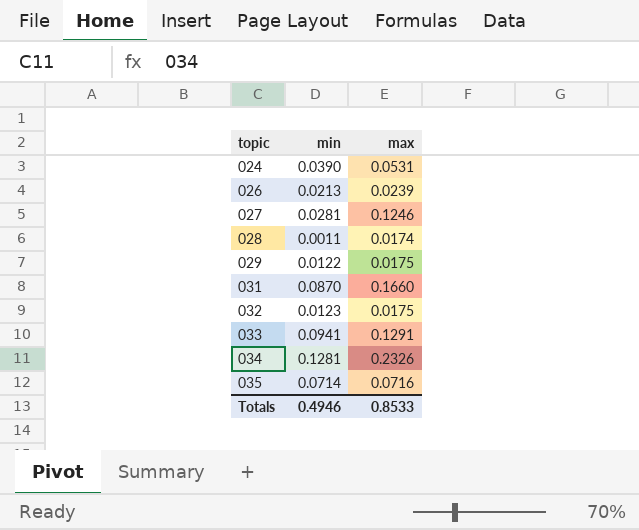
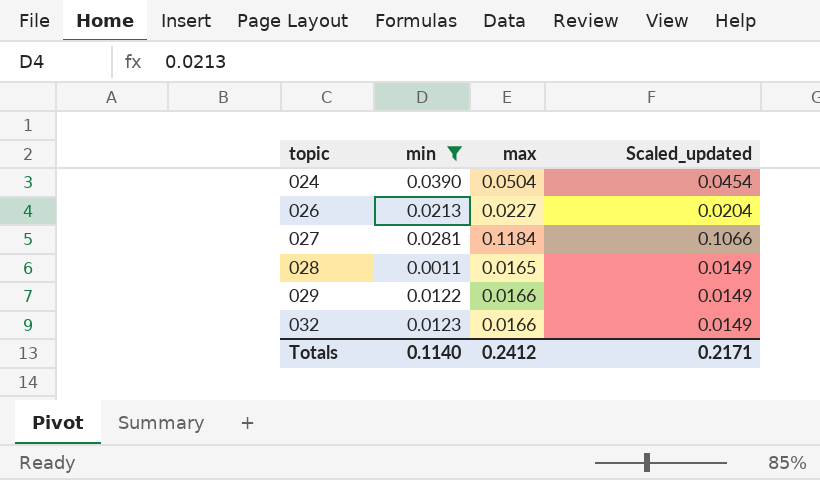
filter: none -> min <= 0.0390
column Scaled_updated | formula: none -> [max] * 0.9
024 | max: 0.0531 -> 0.0504
026 | max: 0.0239 -> 0.0227
027 | max: 0.1246 -> 0.1184
028 | max: 0.0174 -> 0.0165
029 | max: 0.0175 -> 0.0166
032 | max: 0.0175 -> 0.0166
Totals | min: 0.4946 -> 0.1140
Totals | max: 0.8533 -> 0.2412

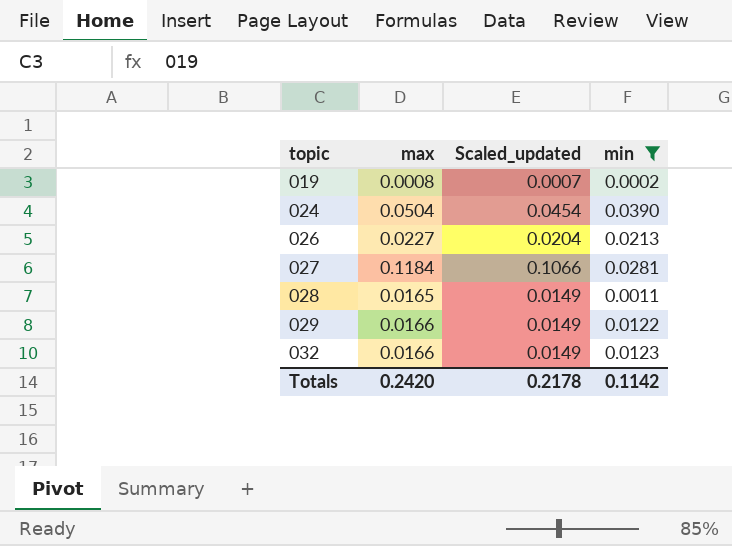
column min | position: 2 -> 4
row 019: none -> 0.0008 | 0.0007 | 0.0002
Totals | max: 0.2412 -> 0.2420
Totals | Scaled_updated: 0.2171 -> 0.2178
Totals | min: 0.1140 -> 0.1142

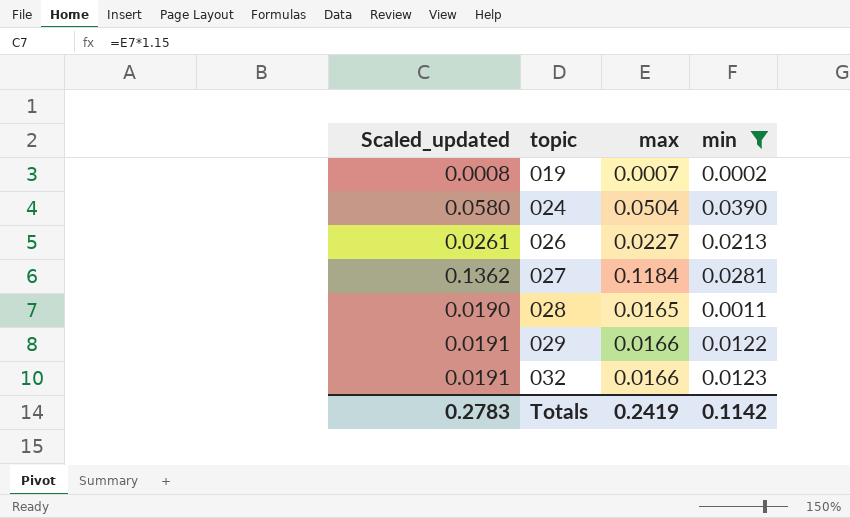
column Scaled_updated | formula: [max] * 0.9 -> [max] * 1.15
column Scaled_updated | position: 3 -> 1
019 | max: 0.0008 -> 0.0007
Totals | Scaled_updated: 0.2178 -> 0.2783
Totals | max: 0.2420 -> 0.2419

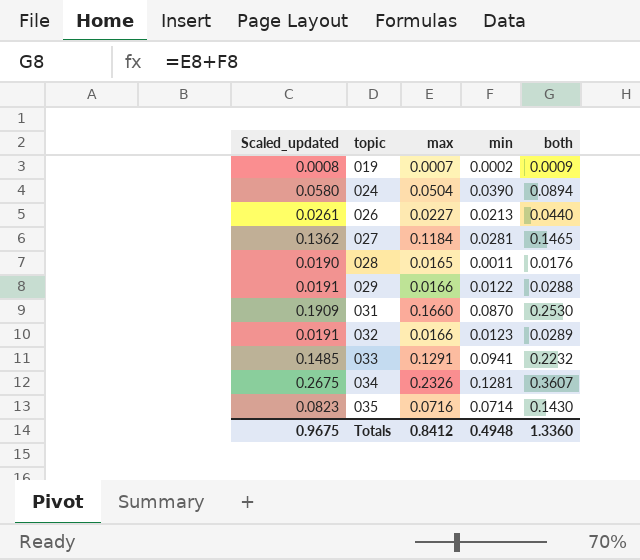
filter: min <= 0.0390 -> none
column both | formula: none -> [max] + [min]
Totals | Scaled_updated: 0.2783 -> 0.9675
Totals | max: 0.2419 -> 0.8412
Totals | min: 0.1142 -> 0.4948

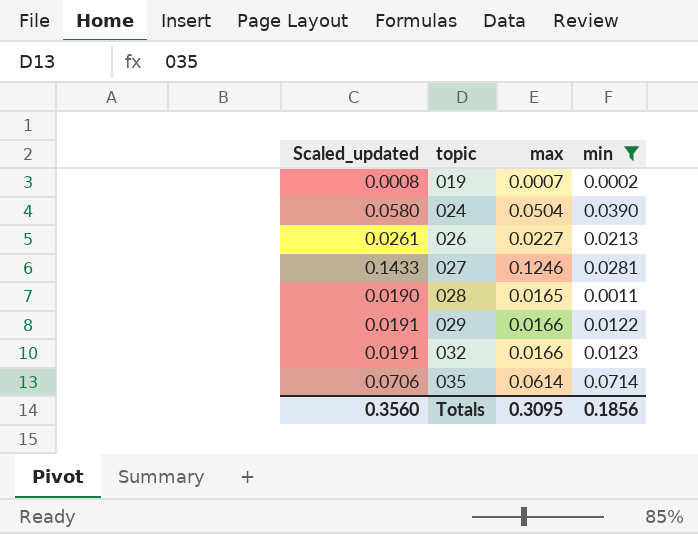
filter: none -> min <= 0.0714
column both | formula: [max] + [min] -> none
027 | Scaled_updated: 0.1362 -> 0.1433
027 | max: 0.1184 -> 0.1246
035 | Scaled_updated: 0.0823 -> 0.0706
035 | max: 0.0716 -> 0.0614
Totals | Scaled_updated: 0.9675 -> 0.3560
Totals | max: 0.8412 -> 0.3095
Totals | min: 0.4948 -> 0.1856

